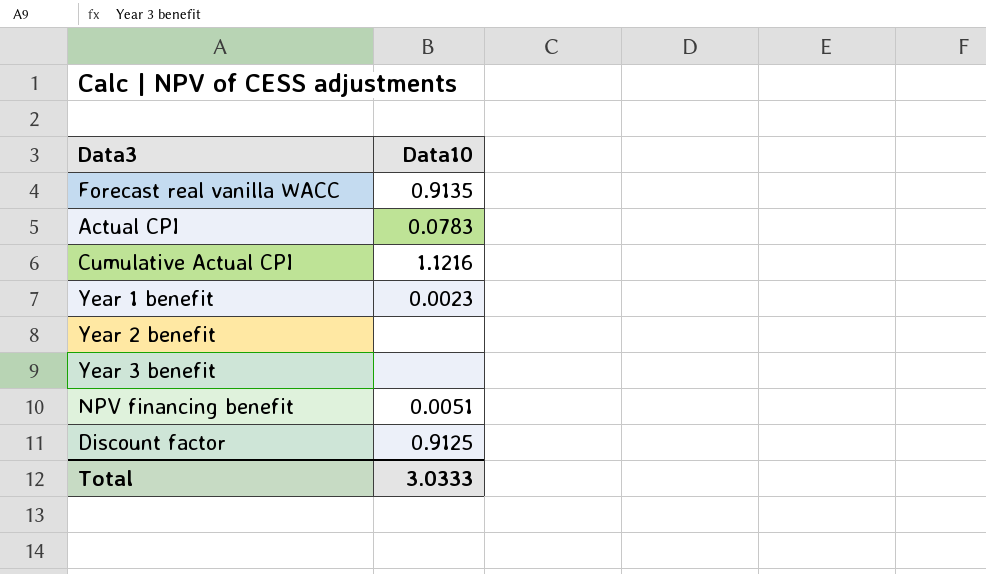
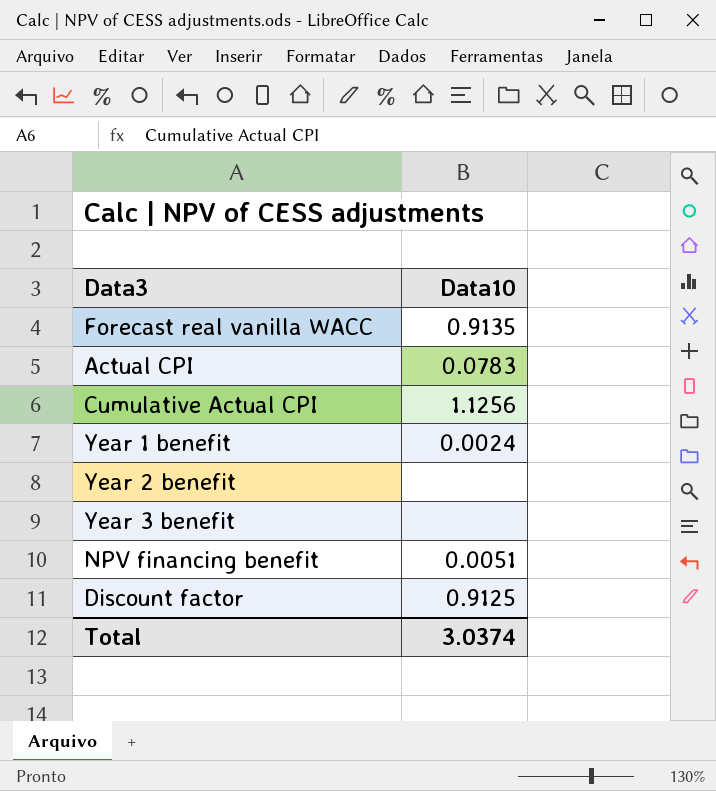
Cumulative Actual CPI | Data10: 1.1216 -> 1.1256
Year 1 benefit | Data10: 0.0023 -> 0.0024
Total | Data10: 3.0333 -> 3.0374

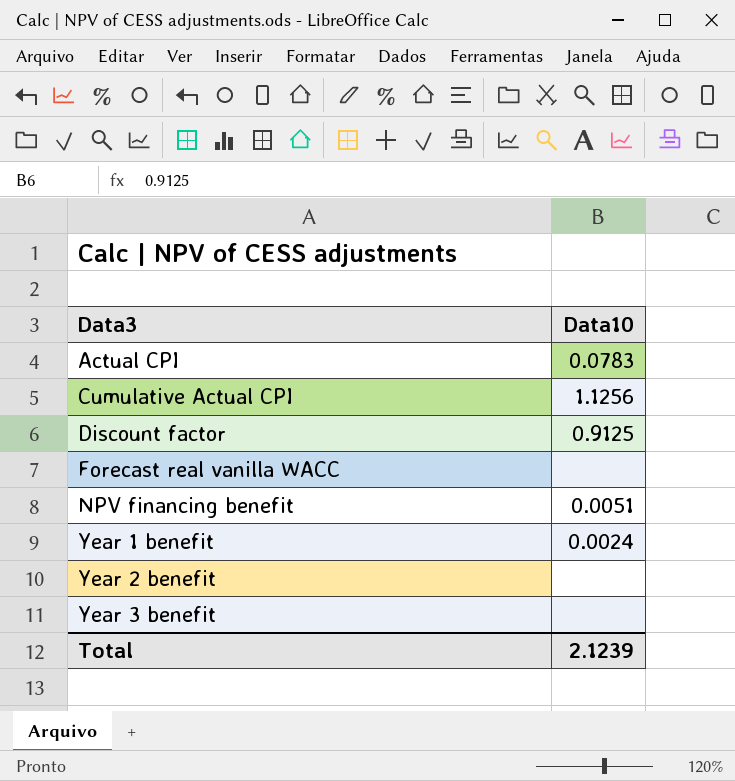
row order: none -> Data3 ascending
Forecast real vanilla WACC | Data10: 0.9135 -> none
Total | Data10: 3.0374 -> 2.1239

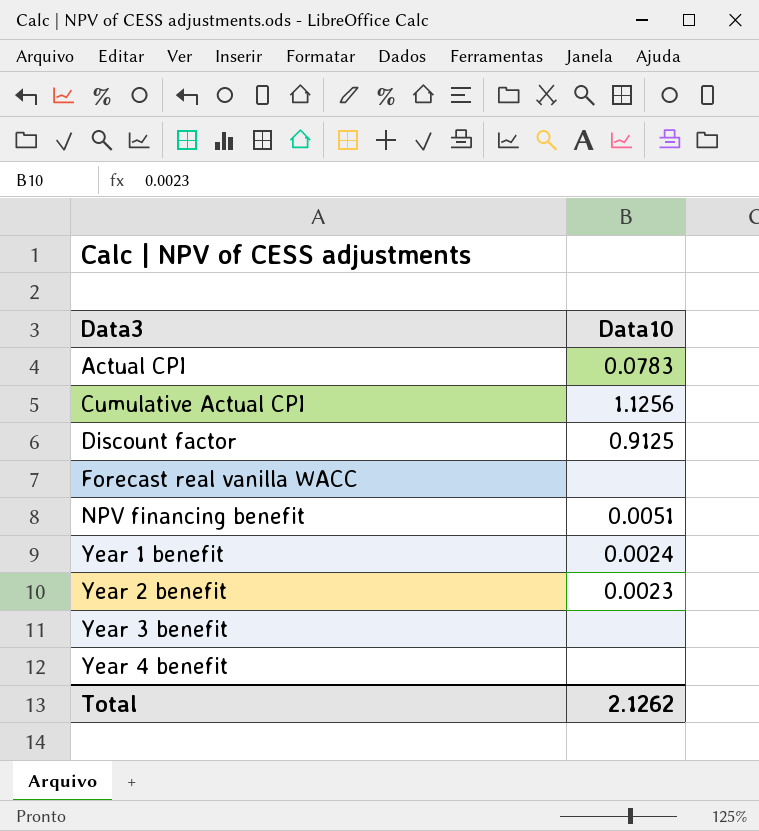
Year 2 benefit | Data10: none -> 0.0023
row Year 4 benefit: none -> none
Total | Data10: 2.1239 -> 2.1262

